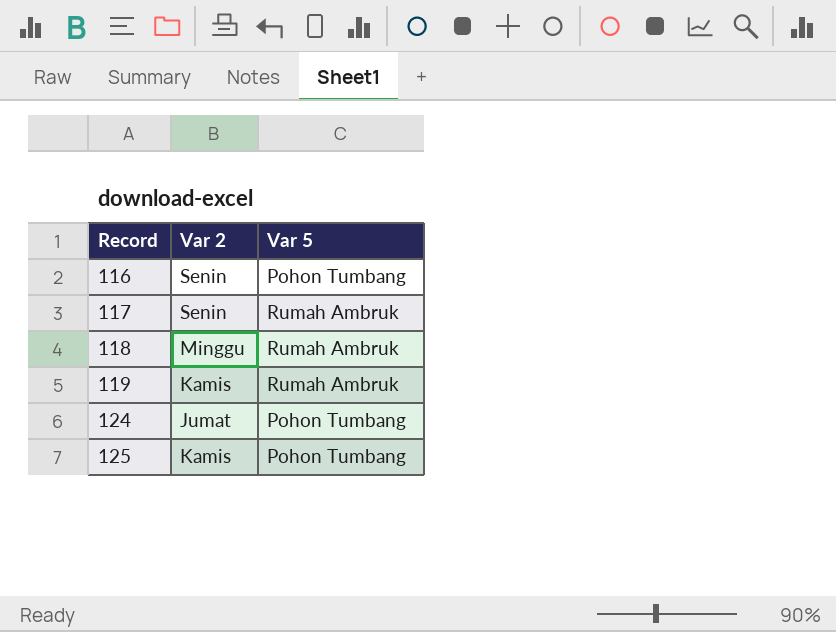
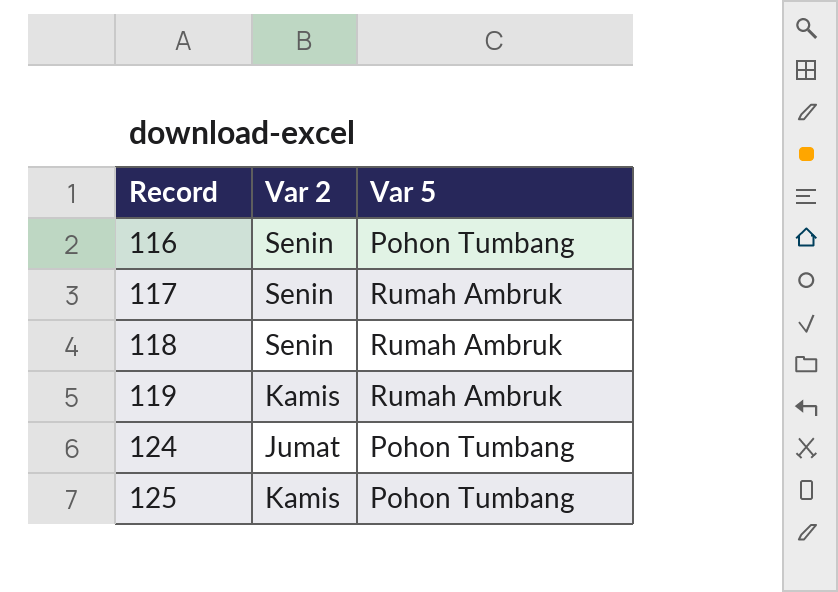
118 | Var 2: Minggu -> Senin

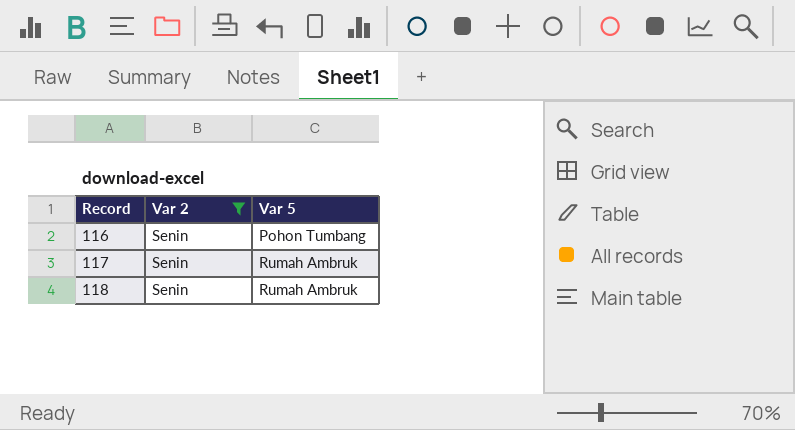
filter: none -> Var 2 = Senin

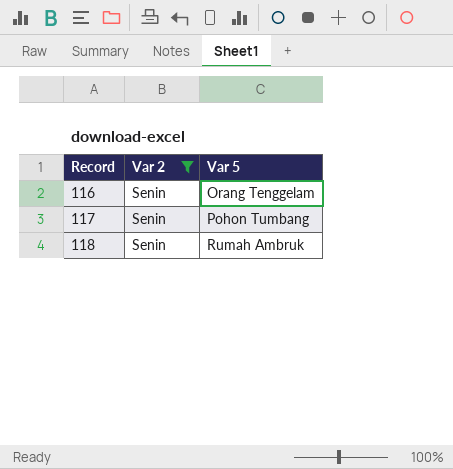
116 | Var 5: Pohon Tumbang -> Orang Tenggelam
117 | Var 5: Rumah Ambruk -> Pohon Tumbang

